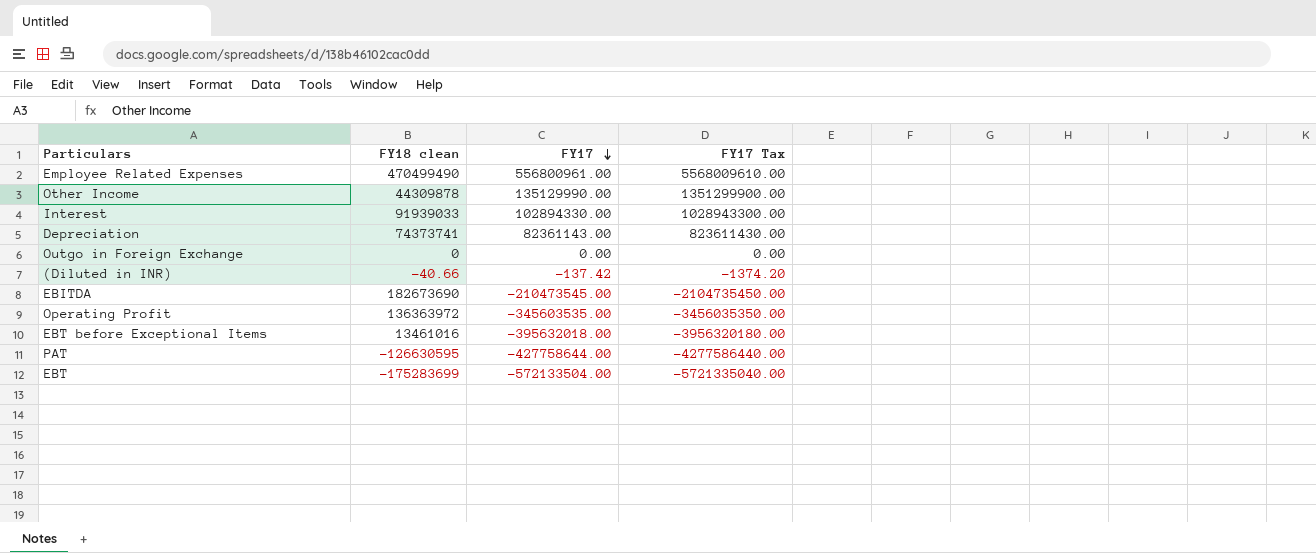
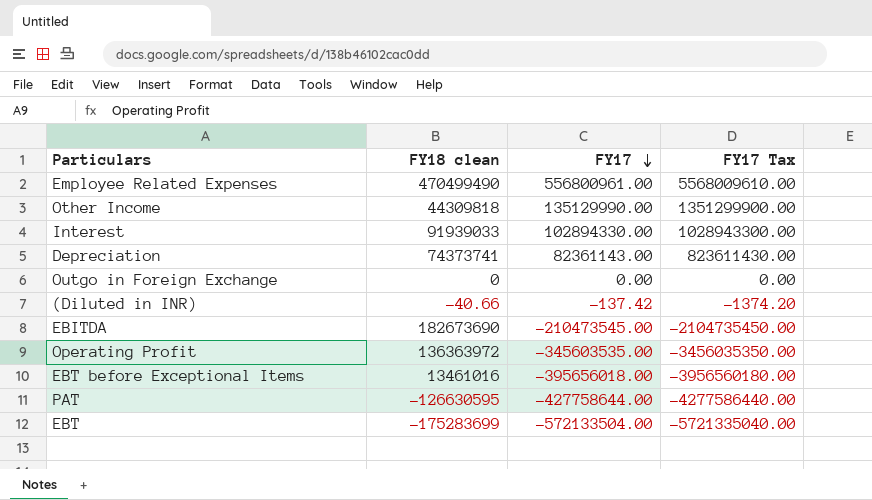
Other Income | FY18 clean: 44309878 -> 44309818
EBT before Exceptional Items | FY17: -395632018.00 -> -395656018.00
EBT before Exceptional Items | FY17 Tax: -3956320180.00 -> -3956560180.00

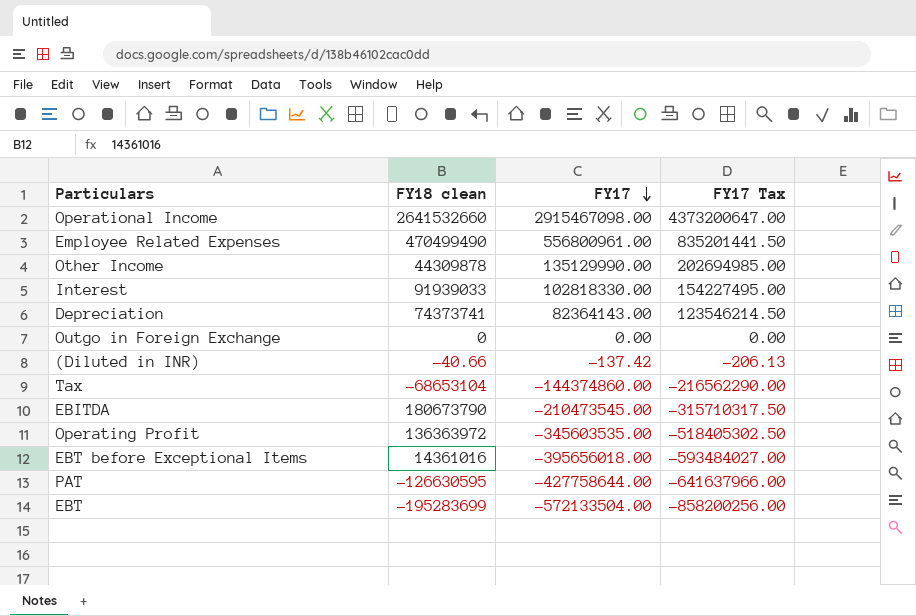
column FY17 Tax | formula: [FY17] * 10 -> [FY17] * 1.5
row Operational Income: none -> 2641532660 | 2915467098.00 | 4373200647.00
Other Income | FY18 clean: 44309818 -> 44309878
Interest | FY17: 102894330.00 -> 102818330.00
Depreciation | FY17: 82361143.00 -> 82364143.00
row Tax: none -> -68653104 | -144374860.00 | -216562290.00
EBITDA | FY18 clean: 182673690 -> 180673790
EBT before Exceptional Items | FY18 clean: 13461016 -> 14361016
EBT | FY18 clean: -175283699 -> -195283699

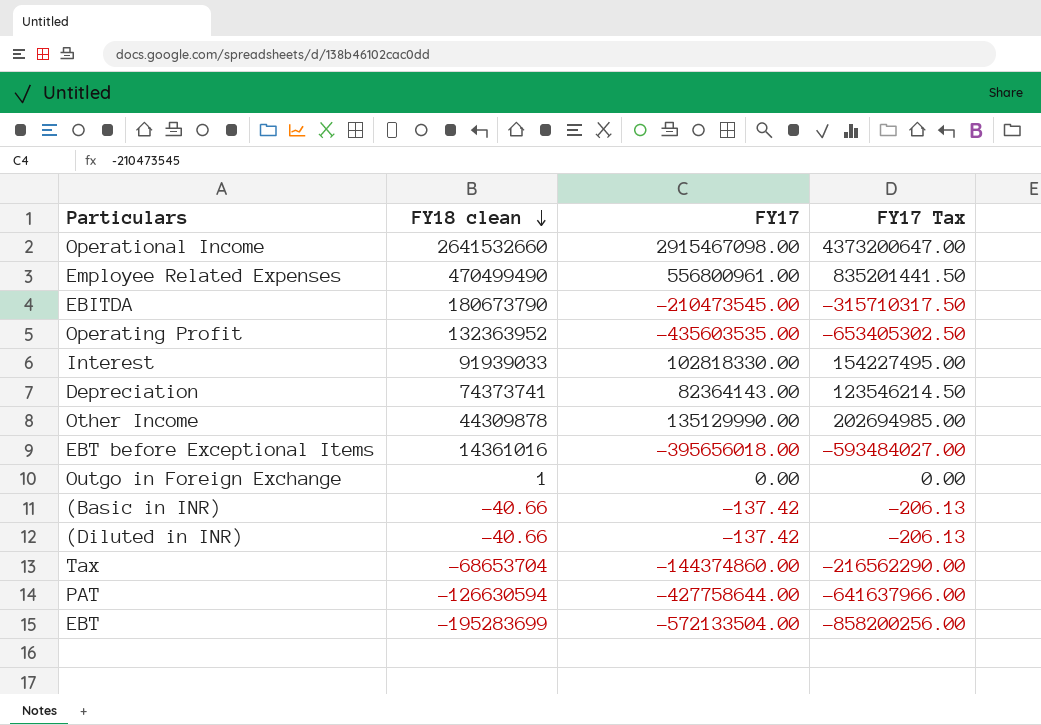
row order: FY17 descending -> FY18 clean descending
Operating Profit | FY18 clean: 136363972 -> 132363952
Operating Profit | FY17: -345603535.00 -> -435603535.00
Operating Profit | FY17 Tax: -518405302.50 -> -653405302.50
Outgo in Foreign Exchange | FY18 clean: 0 -> 1
row (Basic in INR): none -> -40.66 | -137.42 | -206.13
Tax | FY18 clean: -68653104 -> -68653704
PAT | FY18 clean: -126630595 -> -126630594

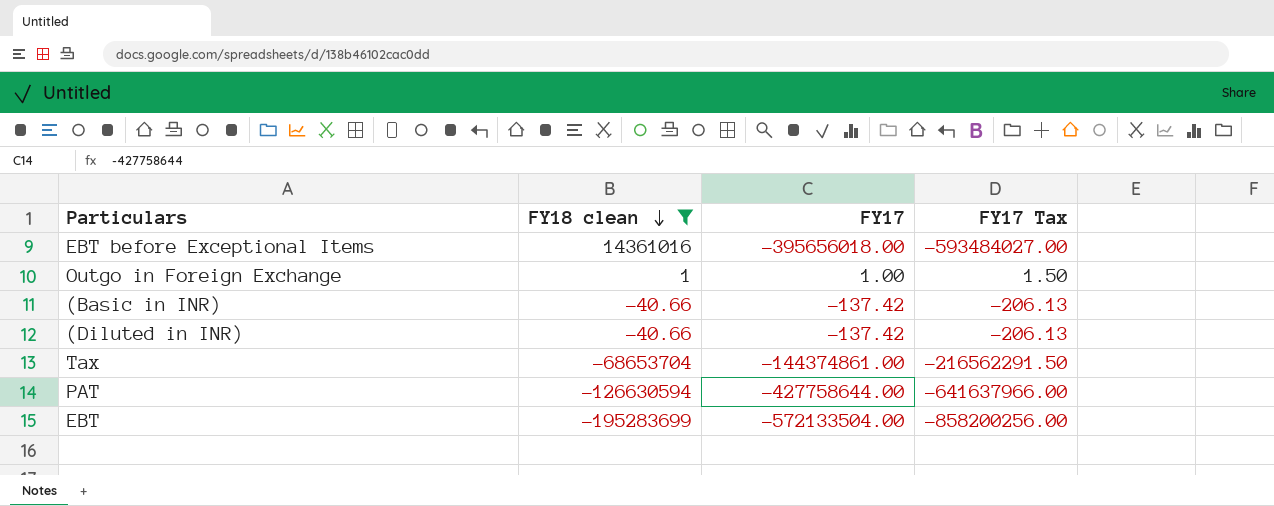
filter: none -> FY18 clean <= 14361016
Outgo in Foreign Exchange | FY17: 0.00 -> 1.00
Outgo in Foreign Exchange | FY17 Tax: 0.00 -> 1.50
Tax | FY17: -144374860.00 -> -144374861.00
Tax | FY17 Tax: -216562290.00 -> -216562291.50

